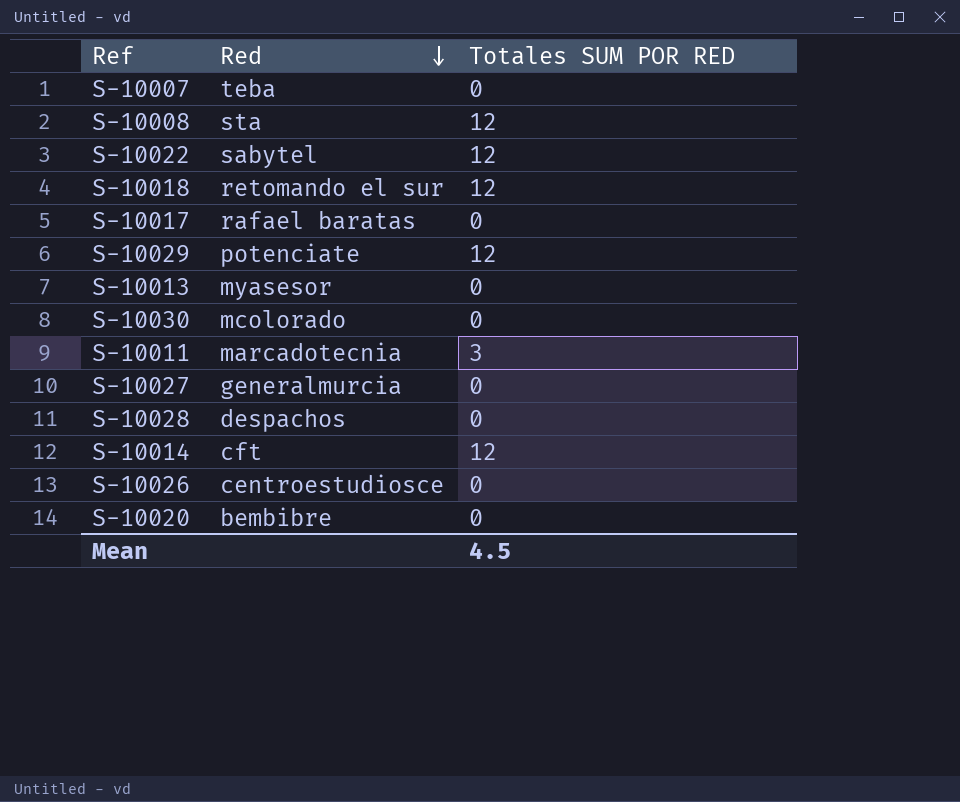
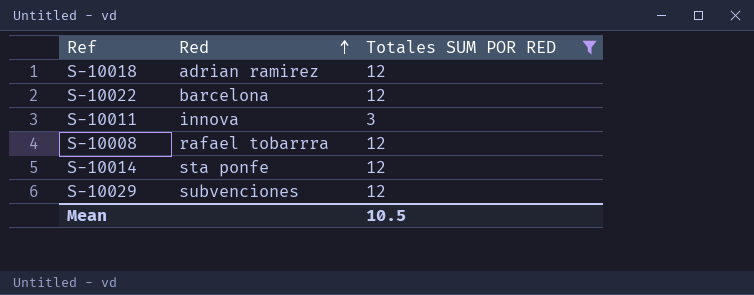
filter: none -> Totales SUM POR RED != 0
row order: Red descending -> Red ascending
S-10018 | Red: retomando el sur -> adrian ramirez
S-10022 | Red: sabytel -> barcelona
S-10011 | Red: marcadotecnia -> innova
S-10008 | Red: sta -> rafael tobarrra
S-10014 | Red: cft -> sta ponfe
S-10029 | Red: potenciate -> subvenciones
Mean | Totales SUM POR RED: 4.5 -> 10.5

